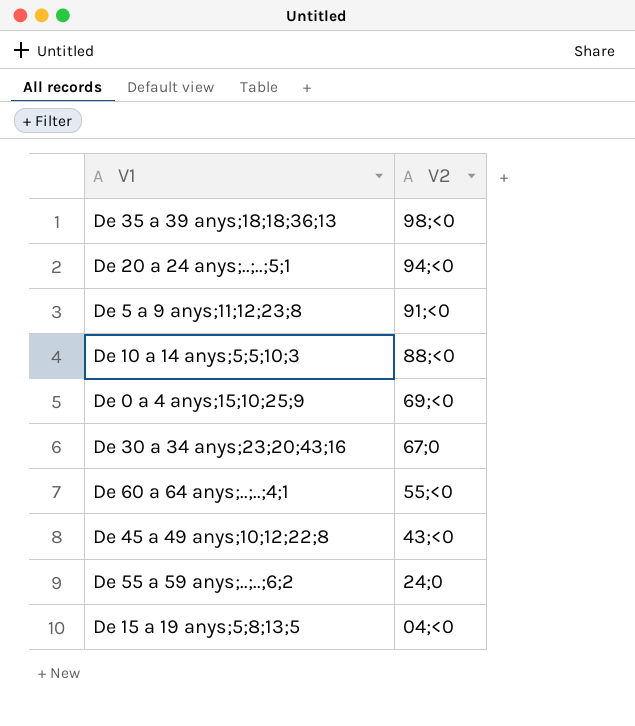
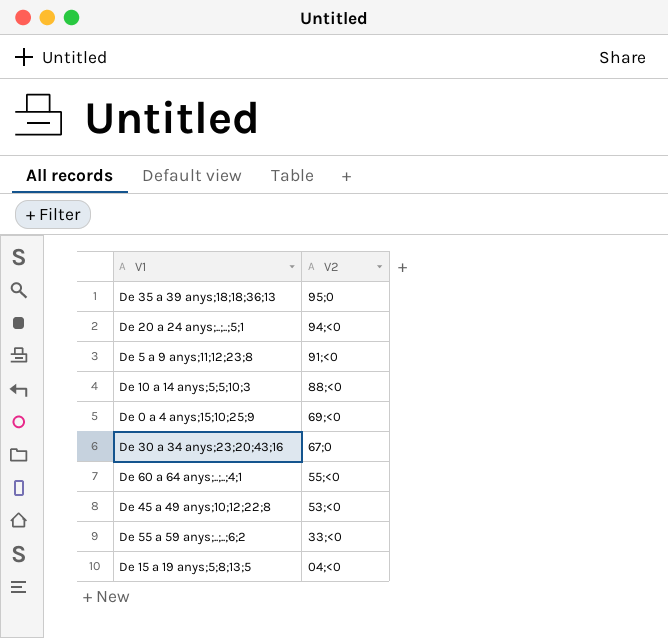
De 35 a 39 anys;18;18;36;13 | V2: 98;<0 -> 95;0
De 45 a 49 anys;10;12;22;8 | V2: 43;<0 -> 53;<0
De 55 a 59 anys;..;..;6;2 | V2: 24;0 -> 33;<0

